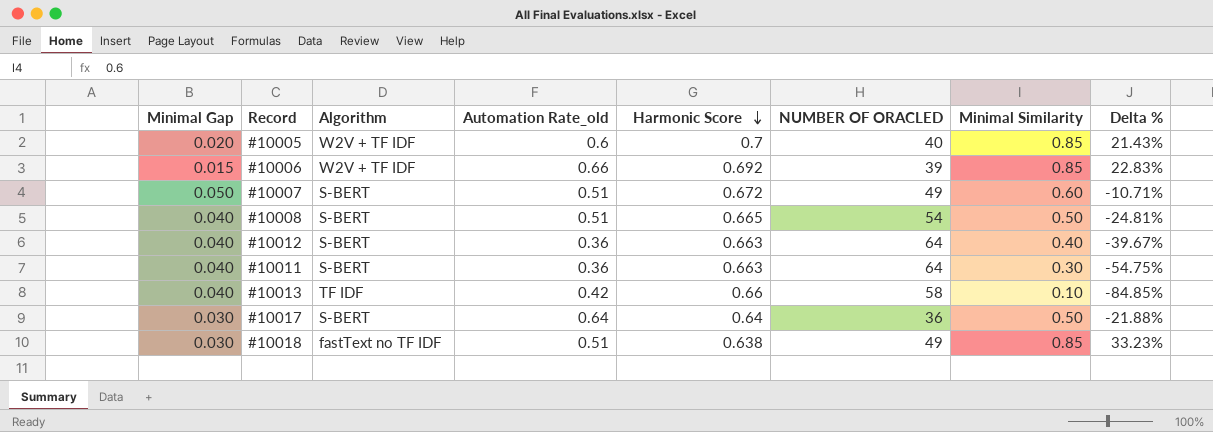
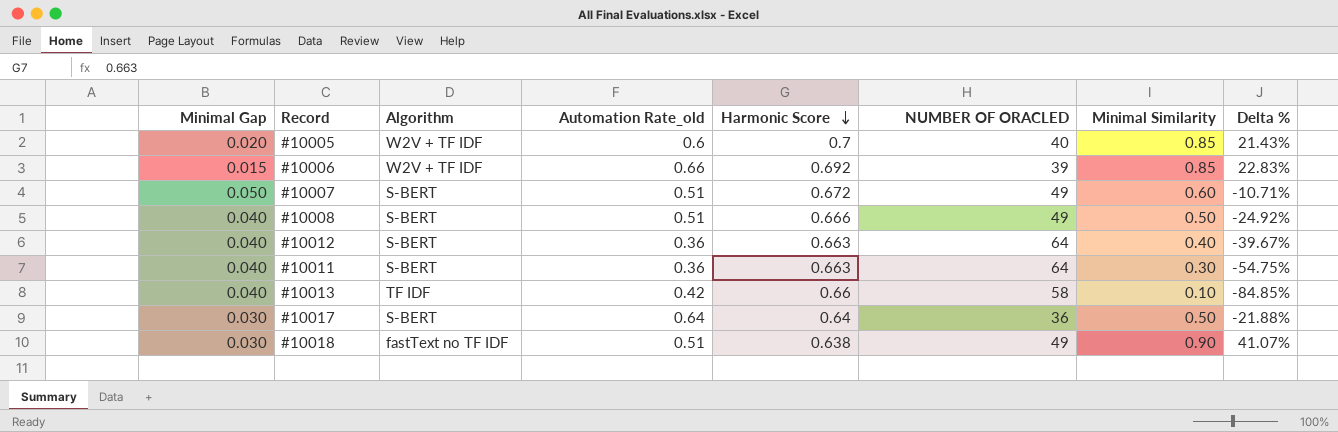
#10008 | Harmonic Score: 0.665 -> 0.666
#10008 | NUMBER OF ORACLED: 54 -> 49
#10008 | Delta %: -24.81% -> -24.92%
#10018 | Minimal Similarity: 0.85 -> 0.90
#10018 | Delta %: 33.23% -> 41.07%

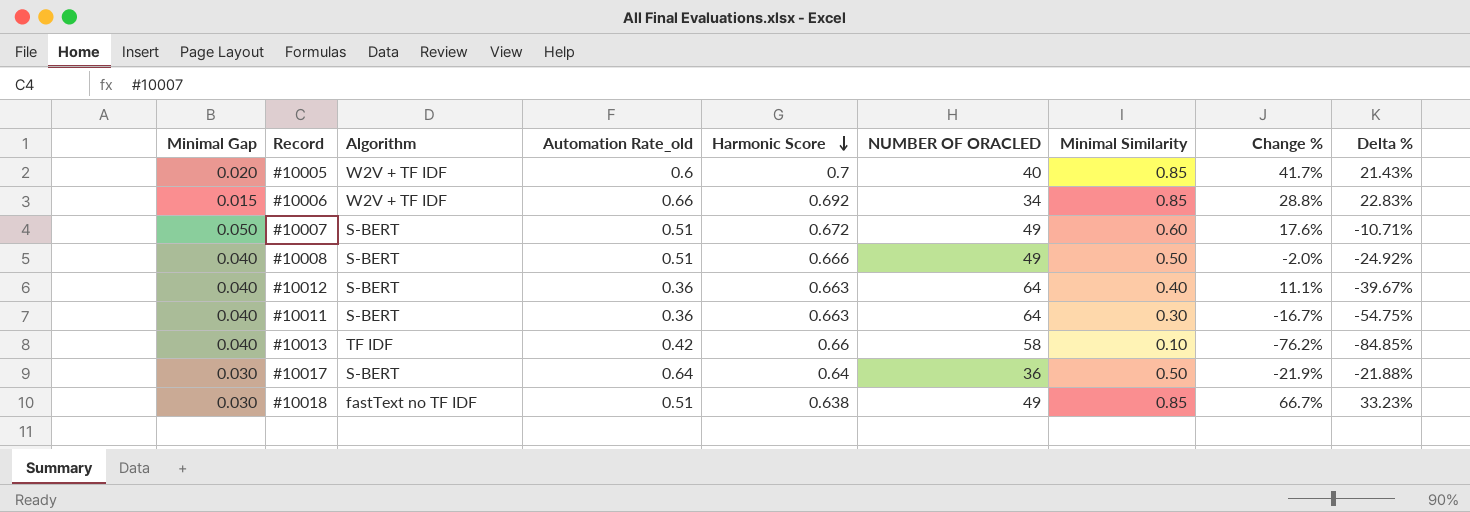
column Change % | formula: none -> ([Minimal Similarity] - [Automation Rate_old]) / [Automation Rate_old]
#10006 | NUMBER OF ORACLED: 39 -> 34
#10018 | Minimal Similarity: 0.90 -> 0.85
#10018 | Delta %: 41.07% -> 33.23%

